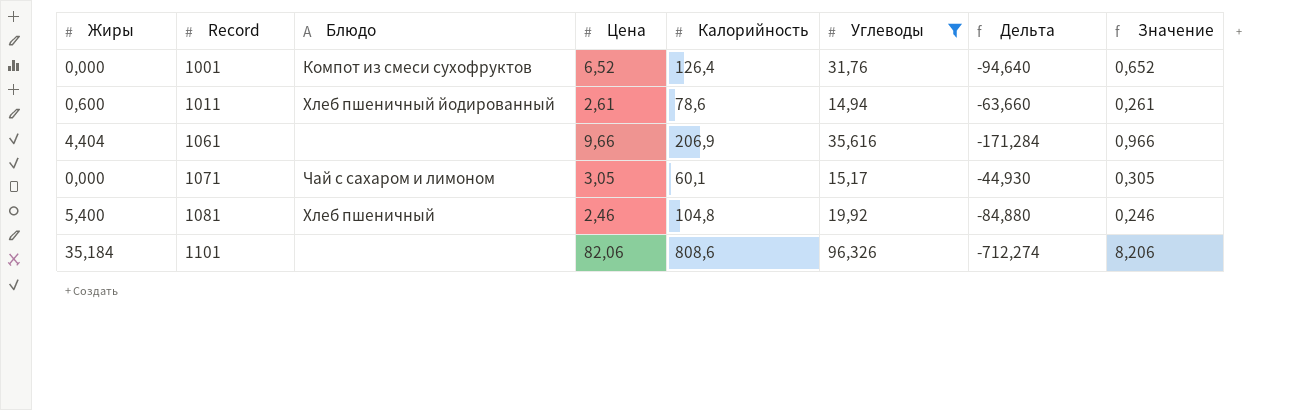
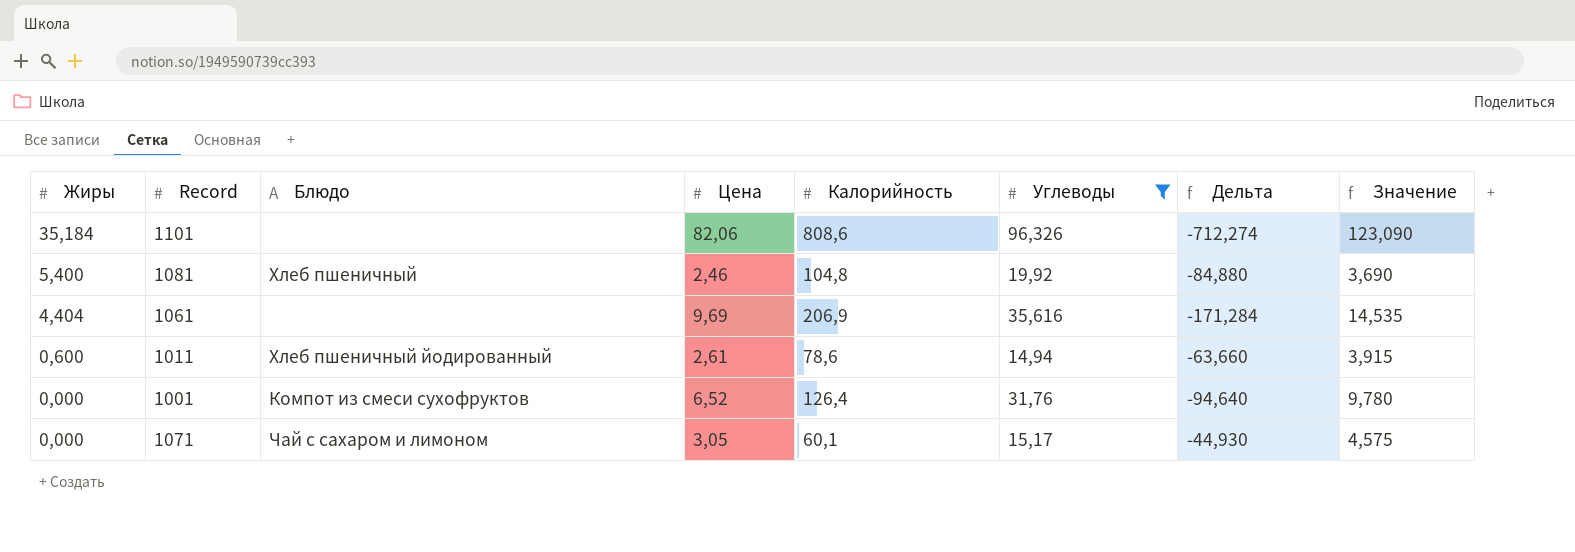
row order: Record ascending -> Жиры descending
column Значение | formula: [Цена] * 0,1 -> [Цена] * 1,5
1061 | Цена: 9,66 -> 9,69

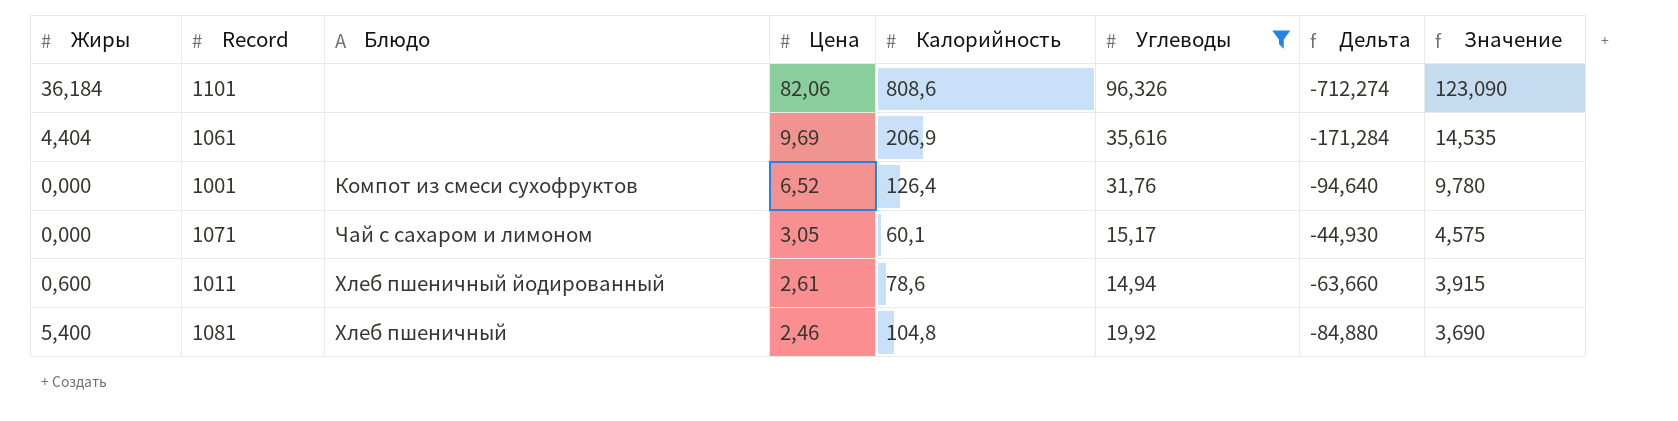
row order: Жиры descending -> Цена descending
1101 | Жиры: 35,184 -> 36,184

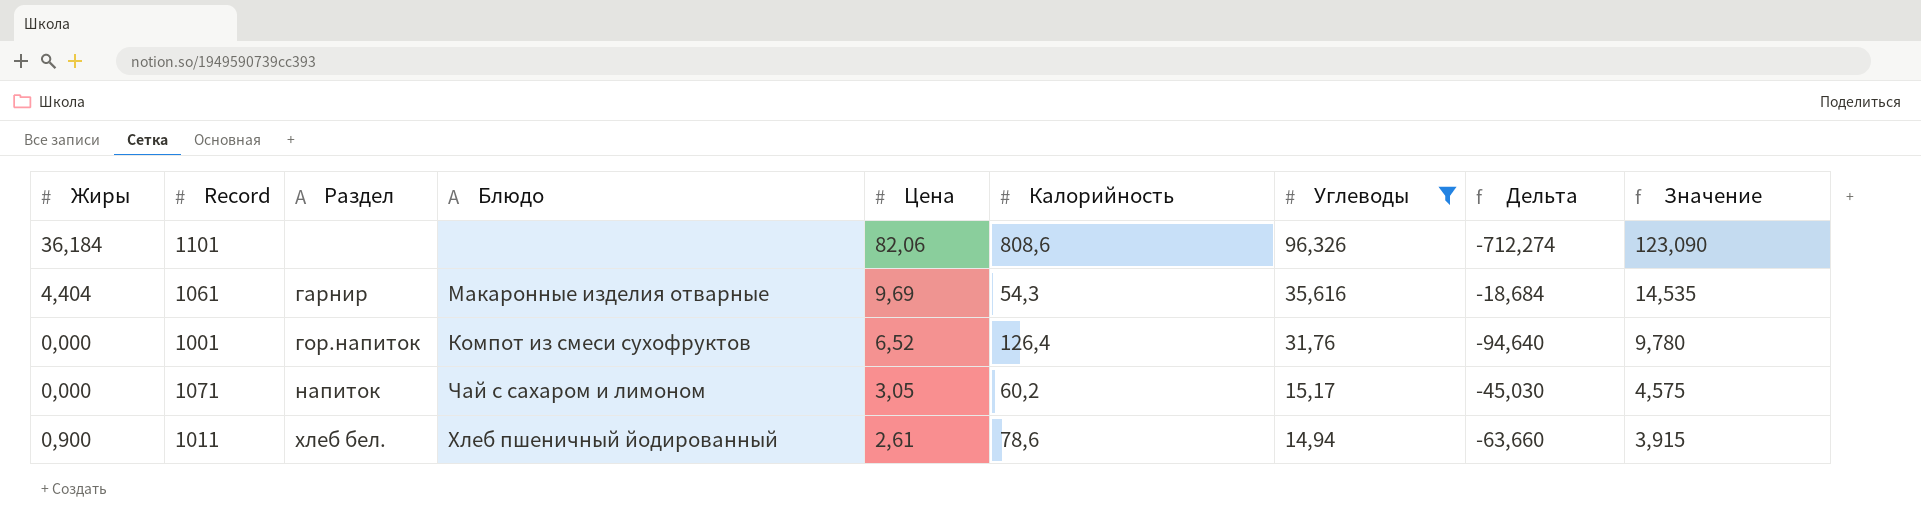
column Раздел | position: none -> 3
row 1081: 5,400 | Хлеб пшеничный | 2,46 | 104,8 | 19,92 | -84,880 | 3,690 -> none
1061 | Блюдо: none -> Макаронные изделия отварные
1061 | Калорийность: 206,9 -> 54,3
1061 | Дельта: -171,284 -> -18,684
1071 | Калорийность: 60,1 -> 60,2
1071 | Дельта: -44,930 -> -45,030
1011 | Жиры: 0,600 -> 0,900

